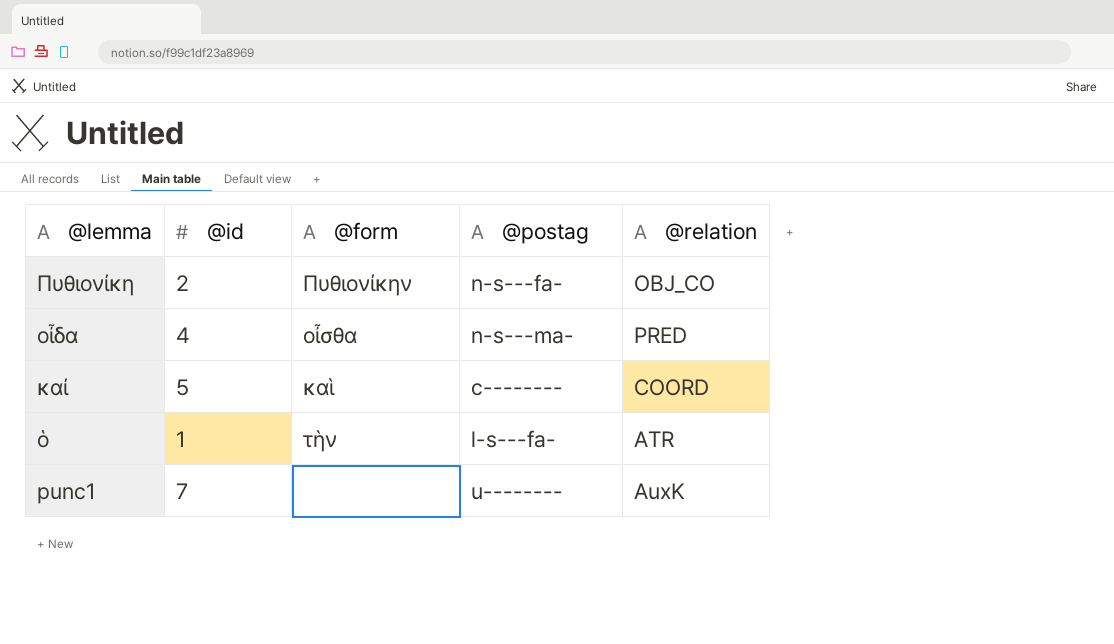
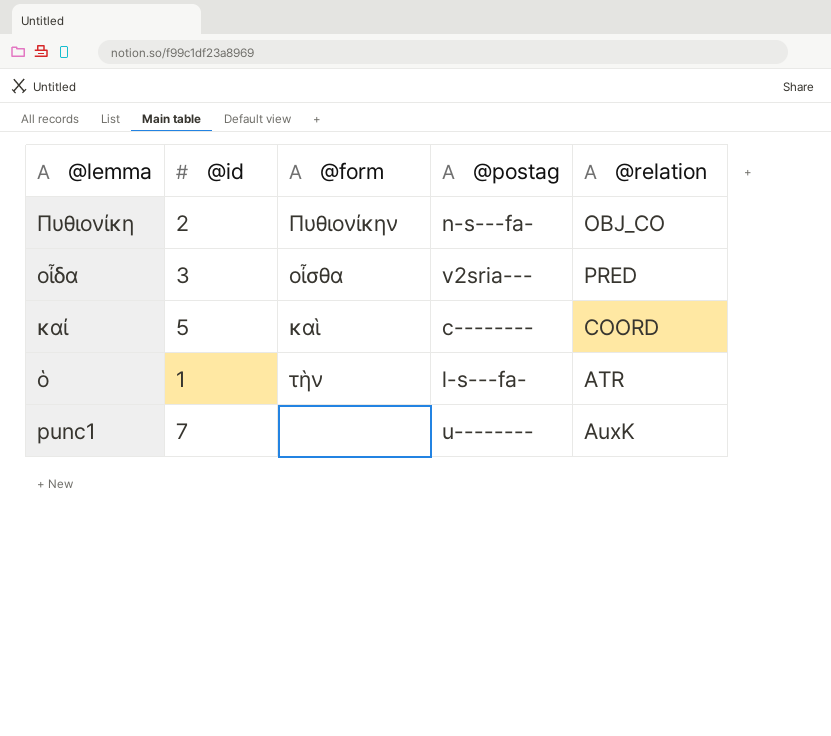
οἶδα | @id: 4 -> 3
οἶδα | @postag: n-s---ma- -> v2sria---

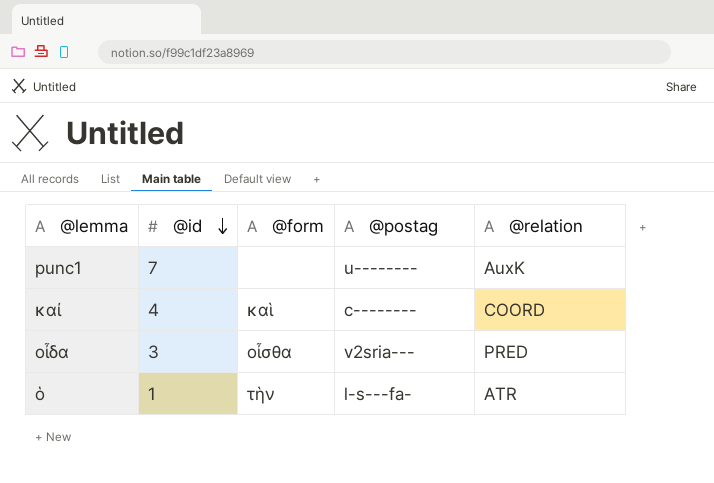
row order: none -> @id descending
row Πυθιονίκη: 2 | Πυθιονίκην | n-s---fa- | OBJ_CO -> none
καί | @id: 5 -> 4

